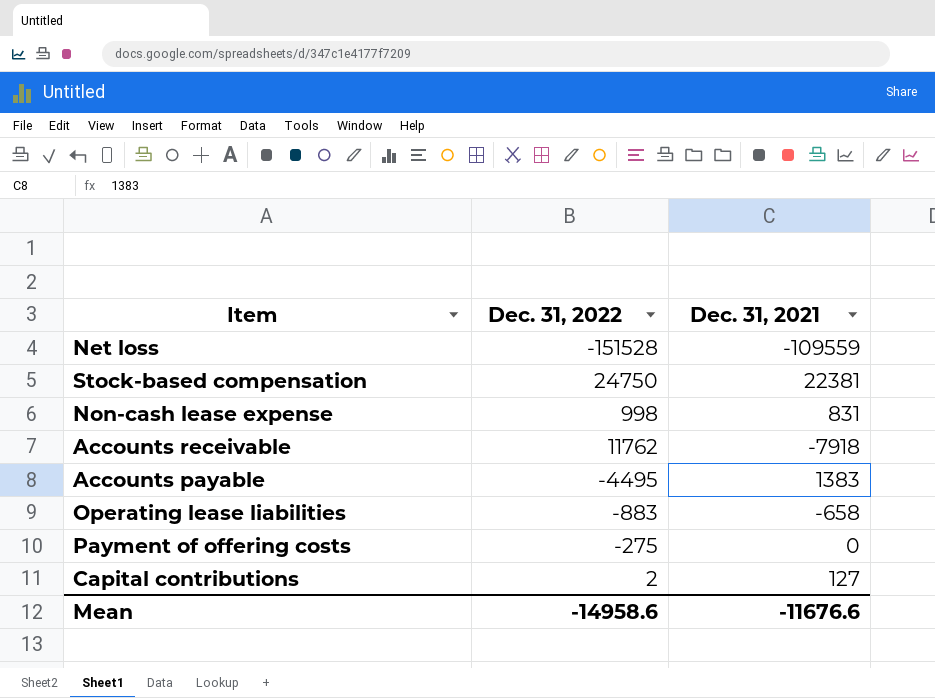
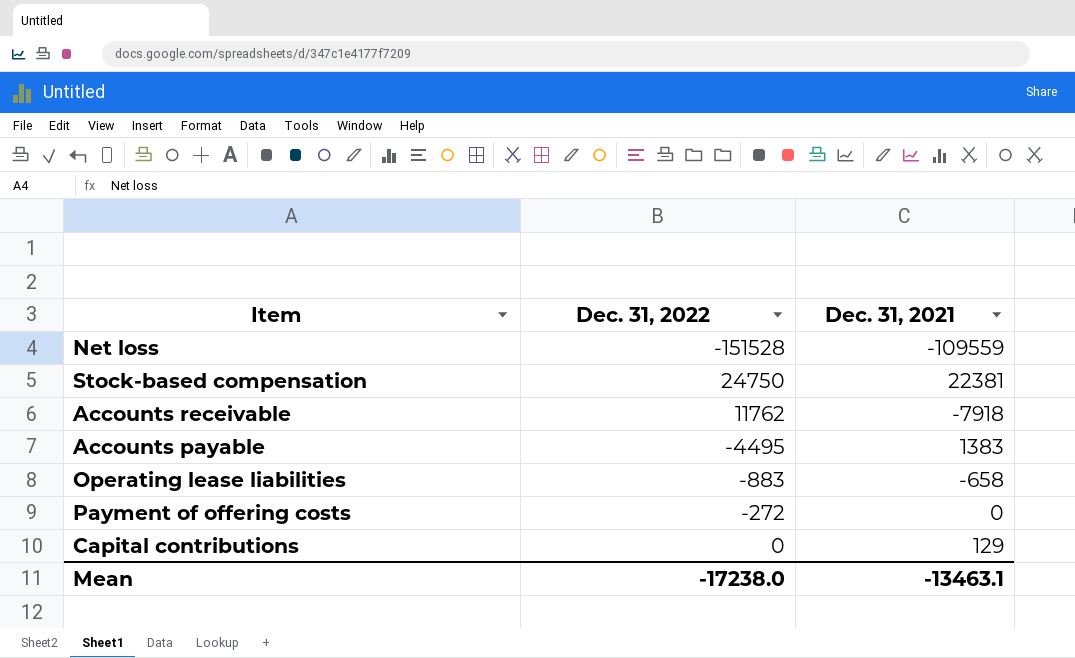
row Non-cash lease expense: 998 | 831 -> none
Payment of offering costs | Dec. 31, 2022: -275 -> -272
Capital contributions | Dec. 31, 2022: 2 -> 0
Capital contributions | Dec. 31, 2021: 127 -> 129
Mean | Dec. 31, 2022: -14958.6 -> -17238.0
Mean | Dec. 31, 2021: -11676.6 -> -13463.1

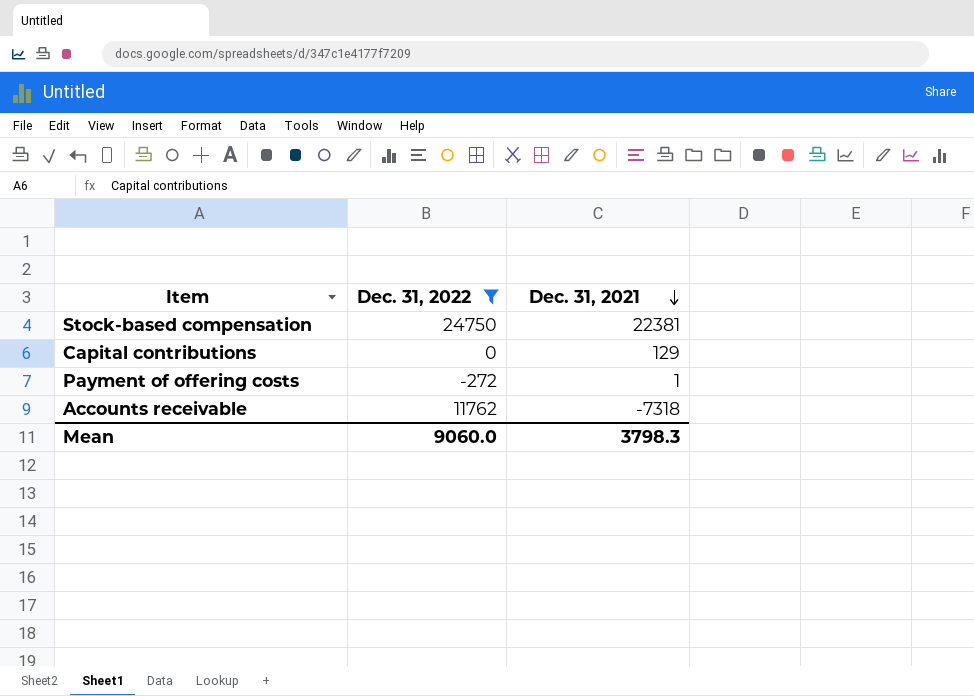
filter: none -> Dec. 31, 2022 >= -272
row order: none -> Dec. 31, 2021 descending
Payment of offering costs | Dec. 31, 2021: 0 -> 1
Accounts receivable | Dec. 31, 2021: -7918 -> -7318
Mean | Dec. 31, 2022: -17238.0 -> 9060.0
Mean | Dec. 31, 2021: -13463.1 -> 3798.3

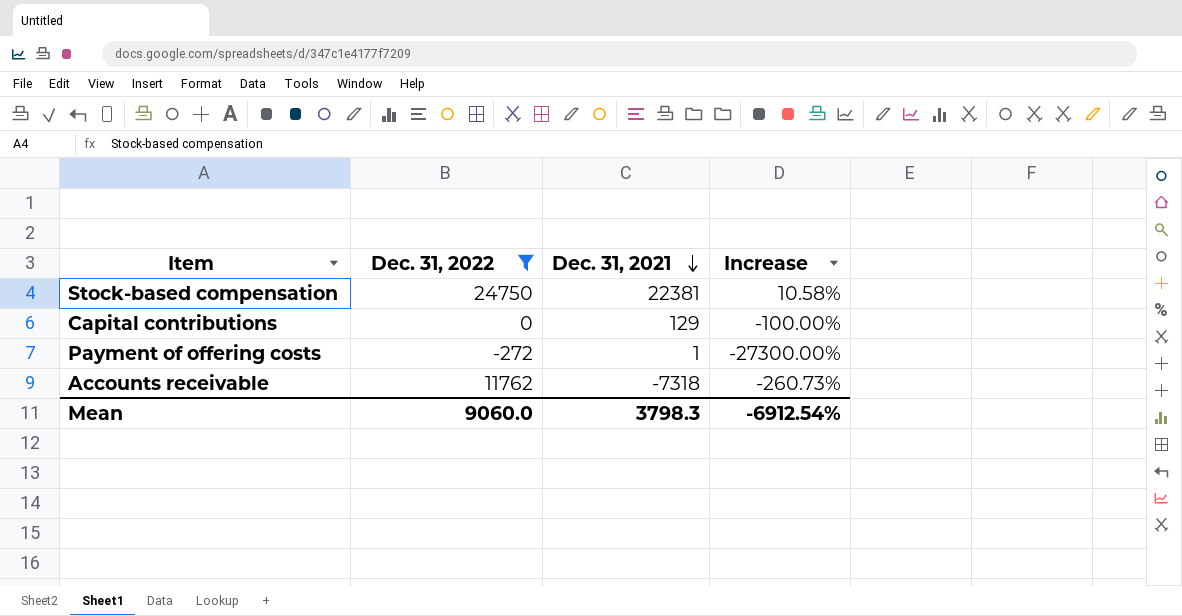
column Increase | formula: none -> ([Dec. 31, 2022] - [Dec. 31, 2021]) / [Dec. 31, 2021]

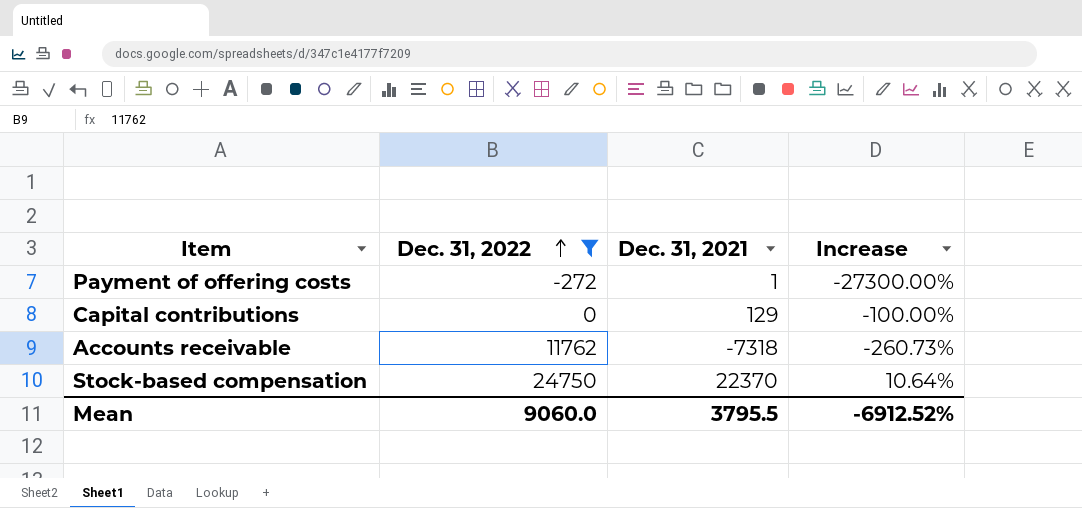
row order: Dec. 31, 2021 descending -> Dec. 31, 2022 ascending
Stock-based compensation | Dec. 31, 2021: 22381 -> 22370
Stock-based compensation | Increase: 10.58% -> 10.64%
Mean | Dec. 31, 2021: 3798.3 -> 3795.5
Mean | Increase: -6912.54% -> -6912.52%

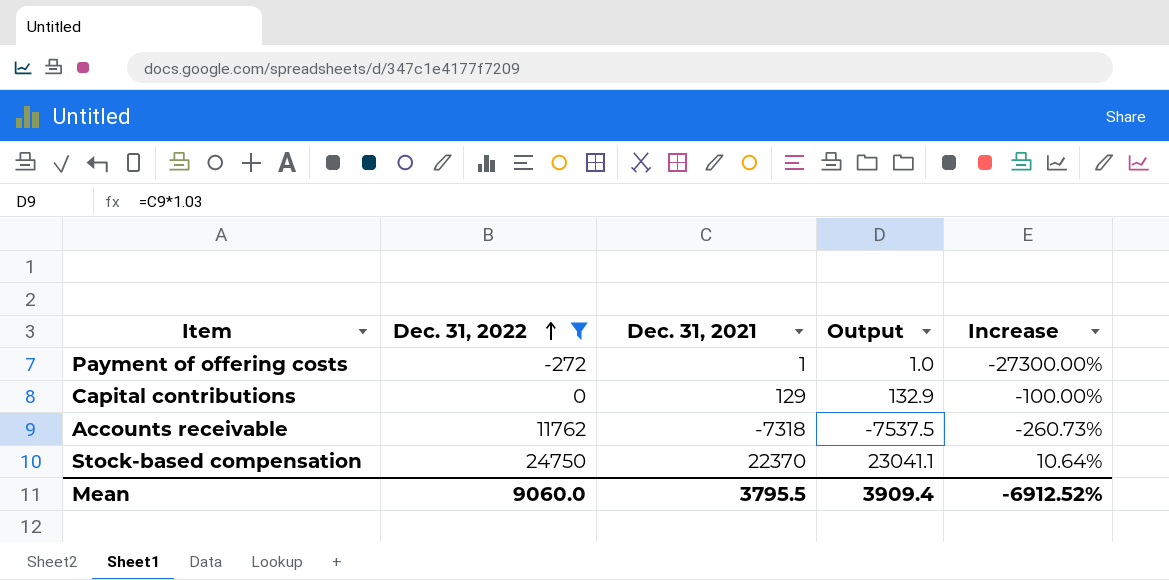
column Output | formula: none -> [Dec. 31, 2021] * 1.03

